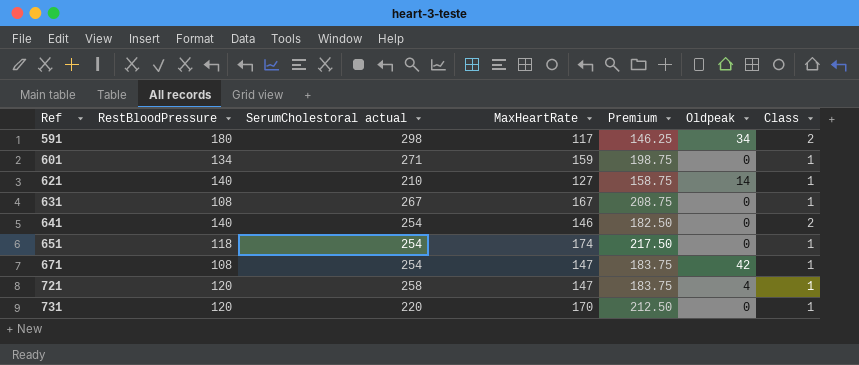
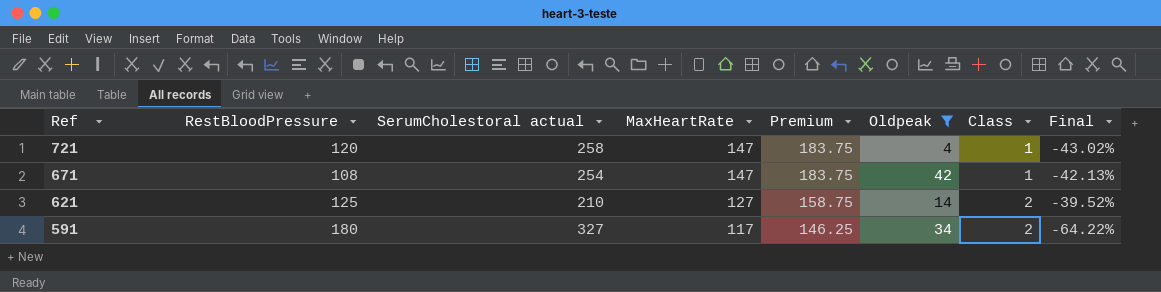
filter: none -> Oldpeak != 0
row order: Ref ascending -> Ref descending
column Final | formula: none -> ([MaxHeartRate] - [SerumCholestoral actual]) / [SerumCholestoral actual]
621 | RestBloodPressure: 140 -> 125
621 | Class: 1 -> 2
591 | SerumCholestoral actual: 298 -> 327

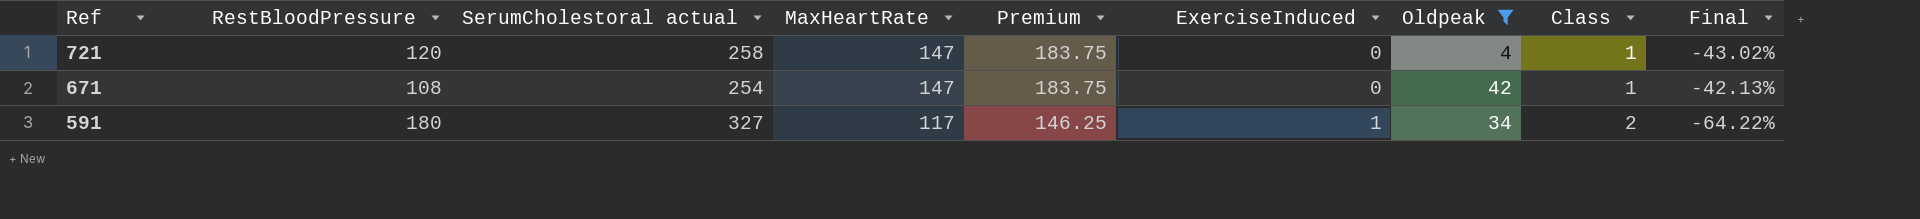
column ExerciseInduced | position: none -> 6
row 621: 125 | 210 | 127 | 158.75 | 14 | 2 | -39.52% -> none

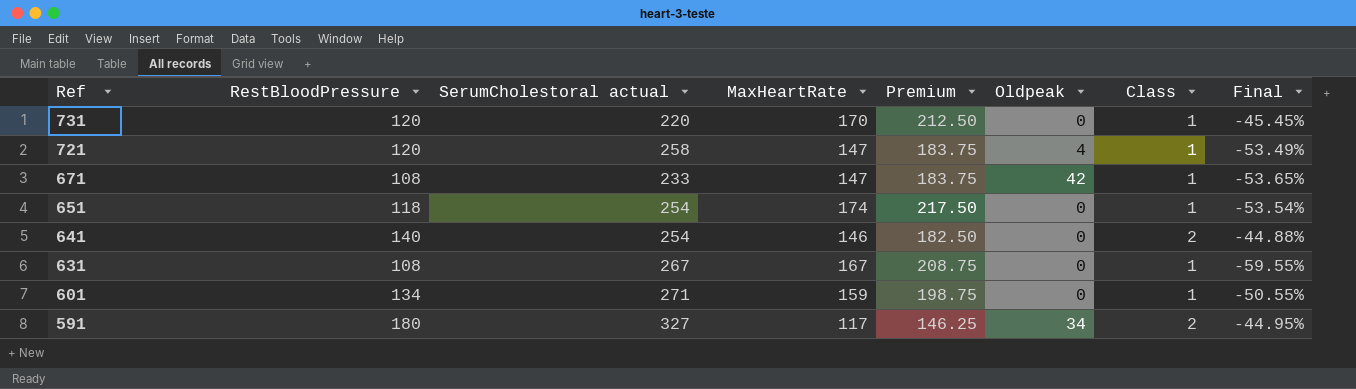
filter: Oldpeak != 0 -> none
column ExerciseInduced | position: 6 -> none
column Final | formula: ([MaxHeartRate] - [SerumCholestoral actual]) / [SerumCholestoral actual] -> ([RestBloodPressure] - [SerumCholestoral actual]) / [SerumCholestoral actual]
671 | SerumCholestoral actual: 254 -> 233

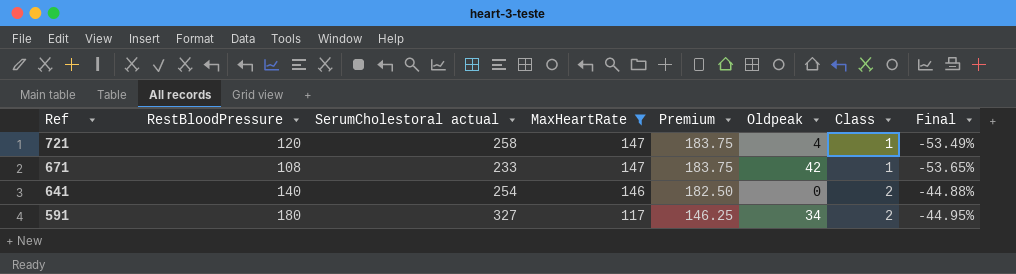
filter: none -> MaxHeartRate <= 147

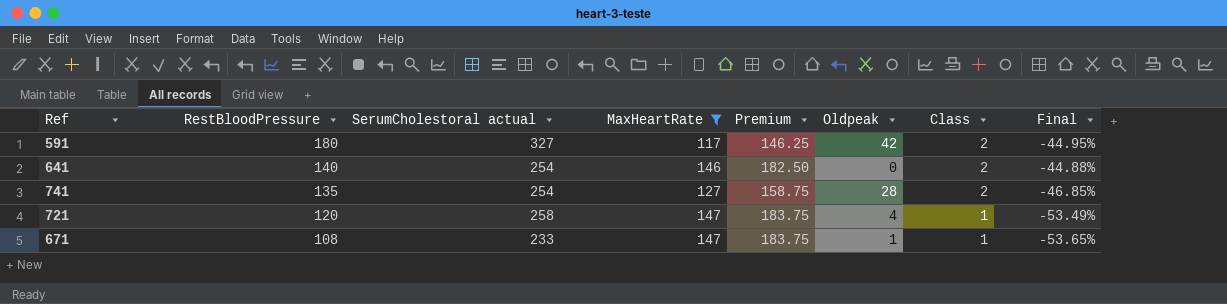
row order: Ref descending -> RestBloodPressure descending
591 | Oldpeak: 34 -> 42
row 741: none -> 135 | 254 | 127 | 158.75 | 28 | 2 | -46.85%
671 | Oldpeak: 42 -> 1

